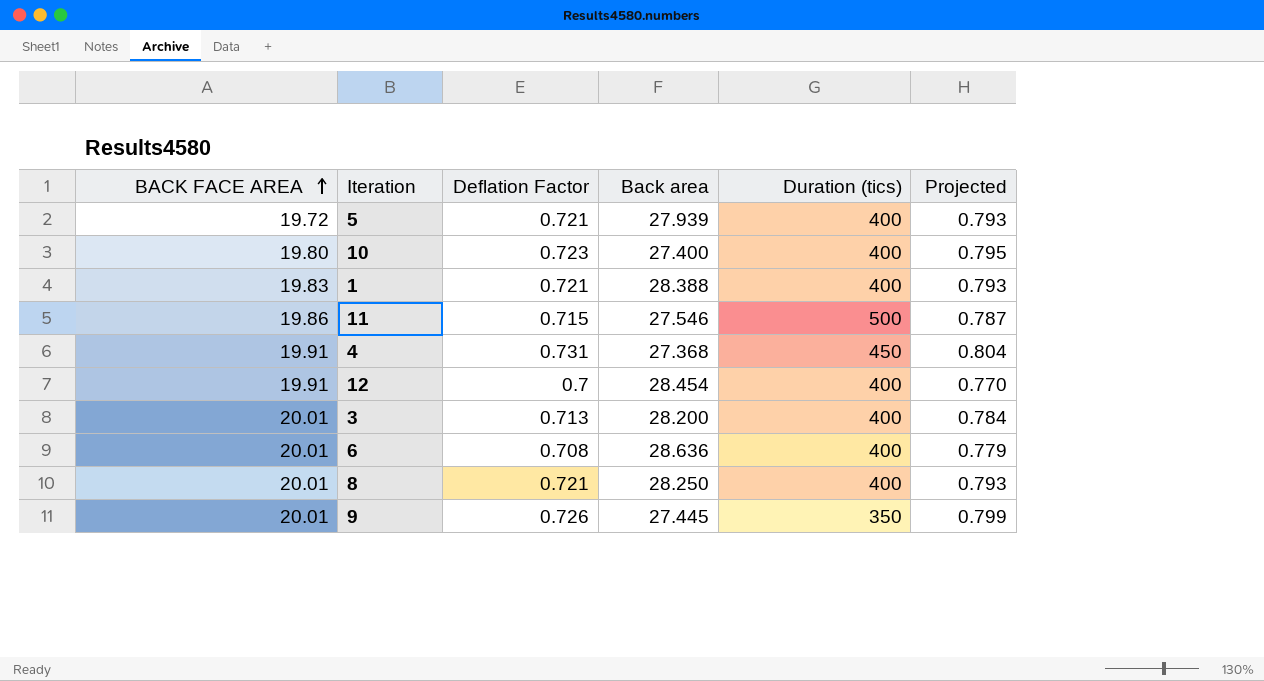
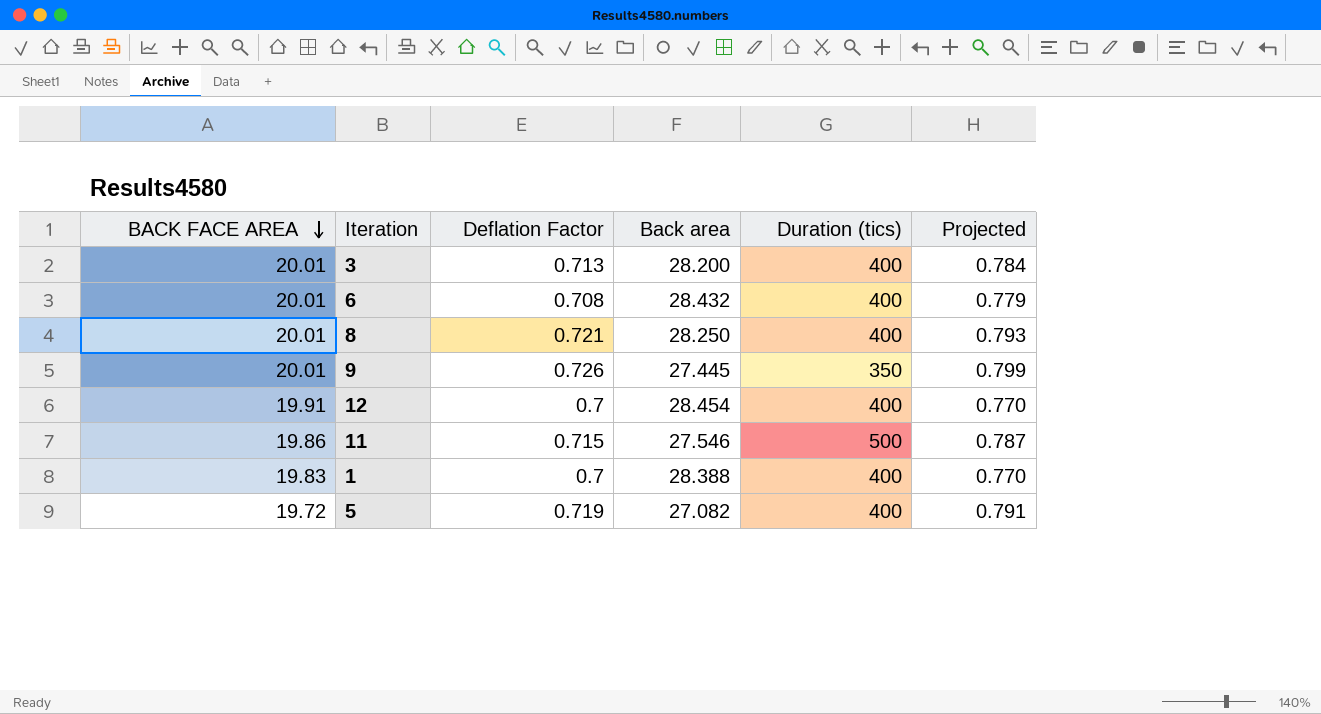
row order: BACK FACE AREA ascending -> BACK FACE AREA descending
row 10: 19.80 | 0.723 | 27.400 | 400 | 0.795 -> none
row 4: 19.91 | 0.731 | 27.368 | 450 | 0.804 -> none
6 | Back area: 28.636 -> 28.432
1 | Deflation Factor: 0.721 -> 0.7
1 | Projected: 0.793 -> 0.770
5 | Deflation Factor: 0.721 -> 0.719
5 | Back area: 27.939 -> 27.082
5 | Projected: 0.793 -> 0.791

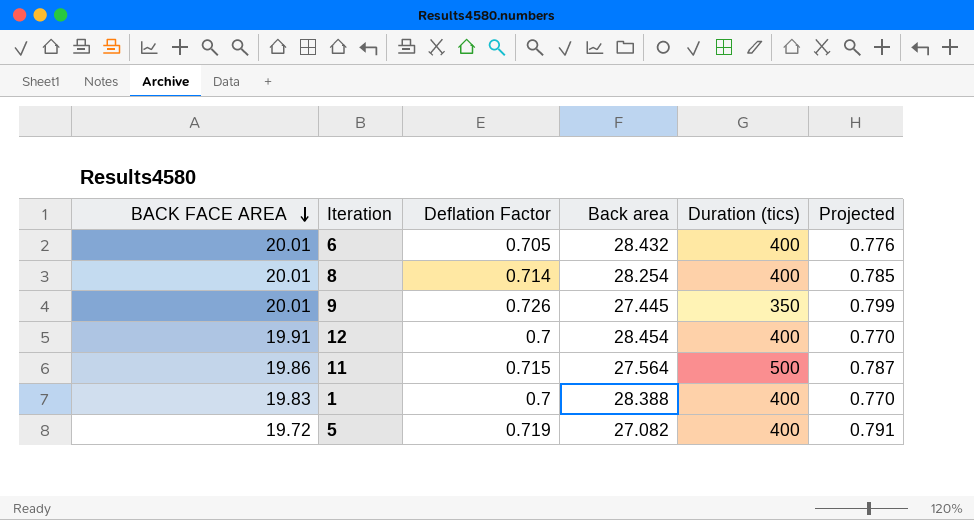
row 3: 20.01 | 0.713 | 28.200 | 400 | 0.784 -> none
6 | Deflation Factor: 0.708 -> 0.705
6 | Projected: 0.779 -> 0.776
8 | Deflation Factor: 0.721 -> 0.714
8 | Back area: 28.250 -> 28.254
8 | Projected: 0.793 -> 0.785
11 | Back area: 27.546 -> 27.564

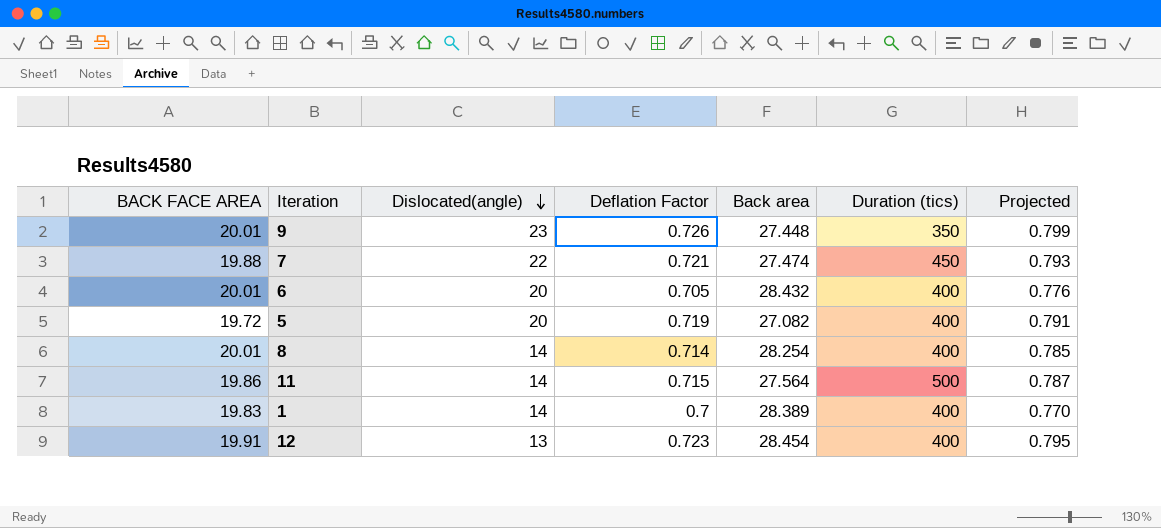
row order: BACK FACE AREA descending -> Dislocated(angle) descending
column Dislocated(angle) | position: none -> 3
9 | Back area: 27.445 -> 27.448
row 7: none -> 19.88 | 22 | 0.721 | 27.474 | 450 | 0.793
1 | Back area: 28.388 -> 28.389
12 | Deflation Factor: 0.7 -> 0.723
12 | Projected: 0.770 -> 0.795

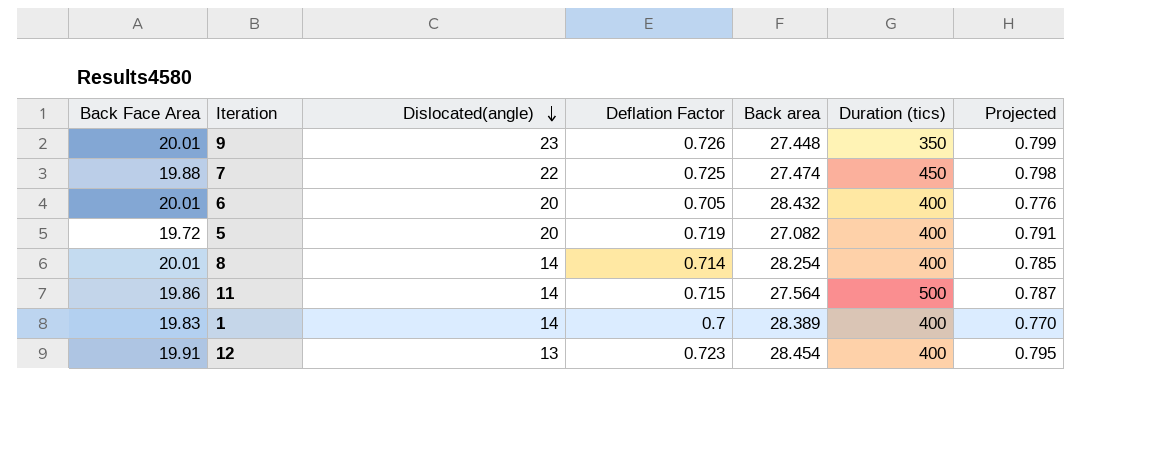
column name: BACK FACE AREA -> Back Face Area
7 | Deflation Factor: 0.721 -> 0.725
7 | Projected: 0.793 -> 0.798

